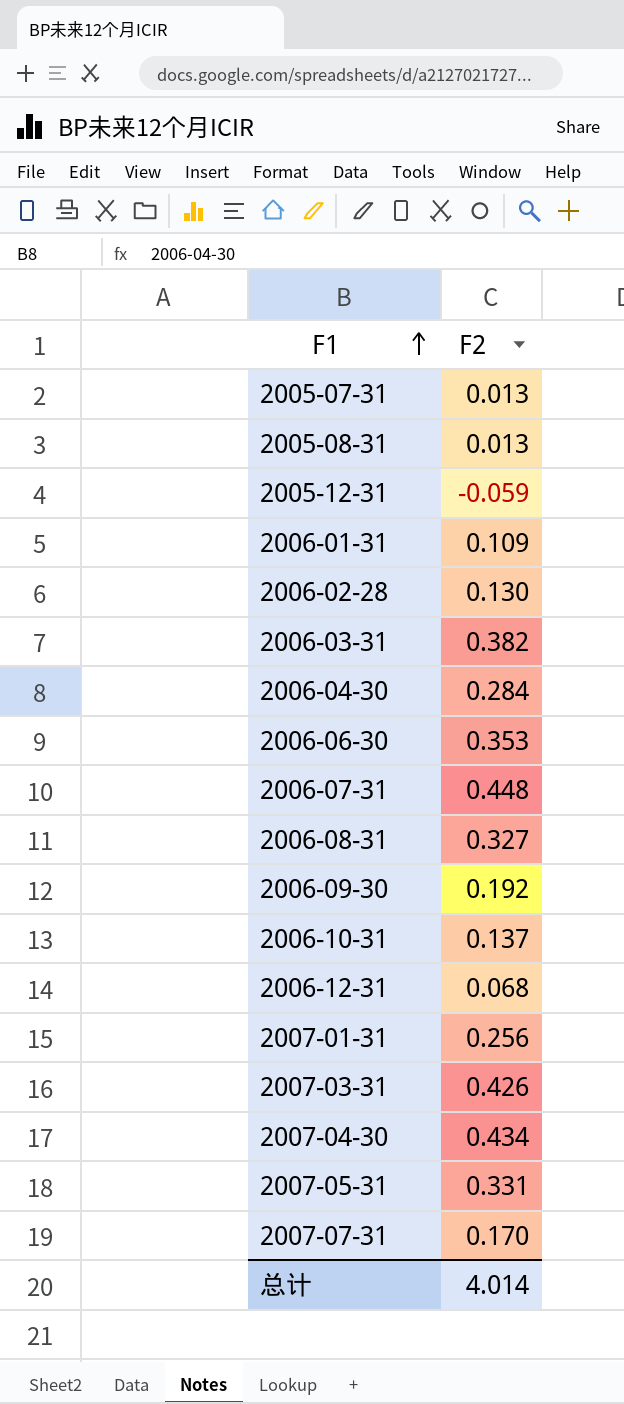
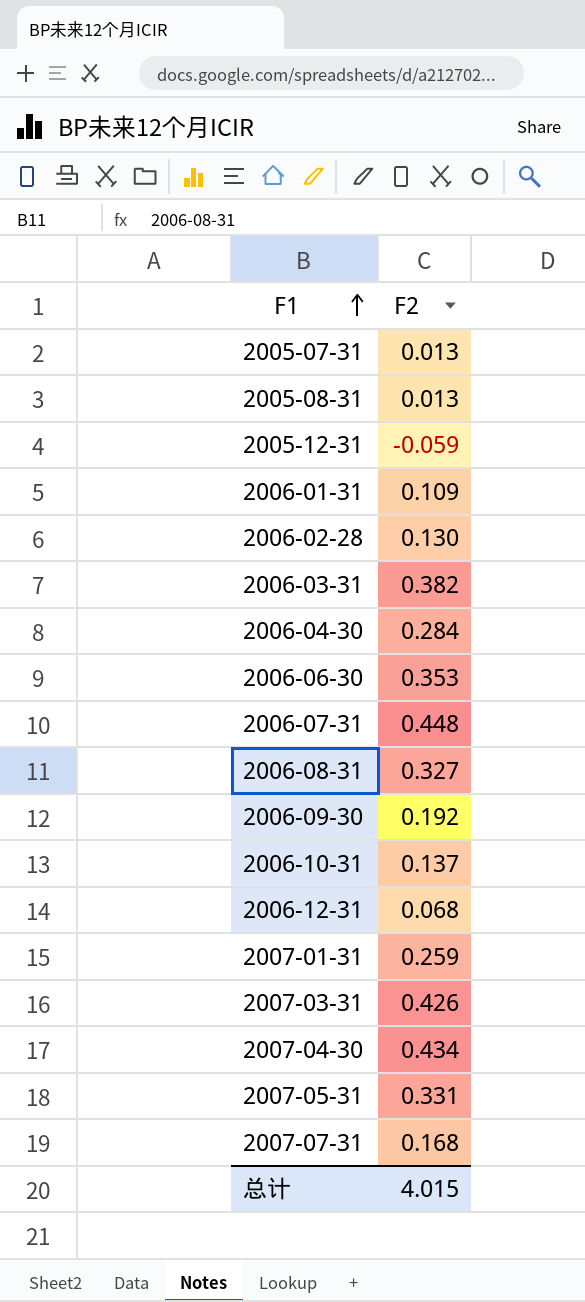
2007-01-31 | F2: 0.256 -> 0.259
2007-07-31 | F2: 0.170 -> 0.168
总计 | F2: 4.014 -> 4.015

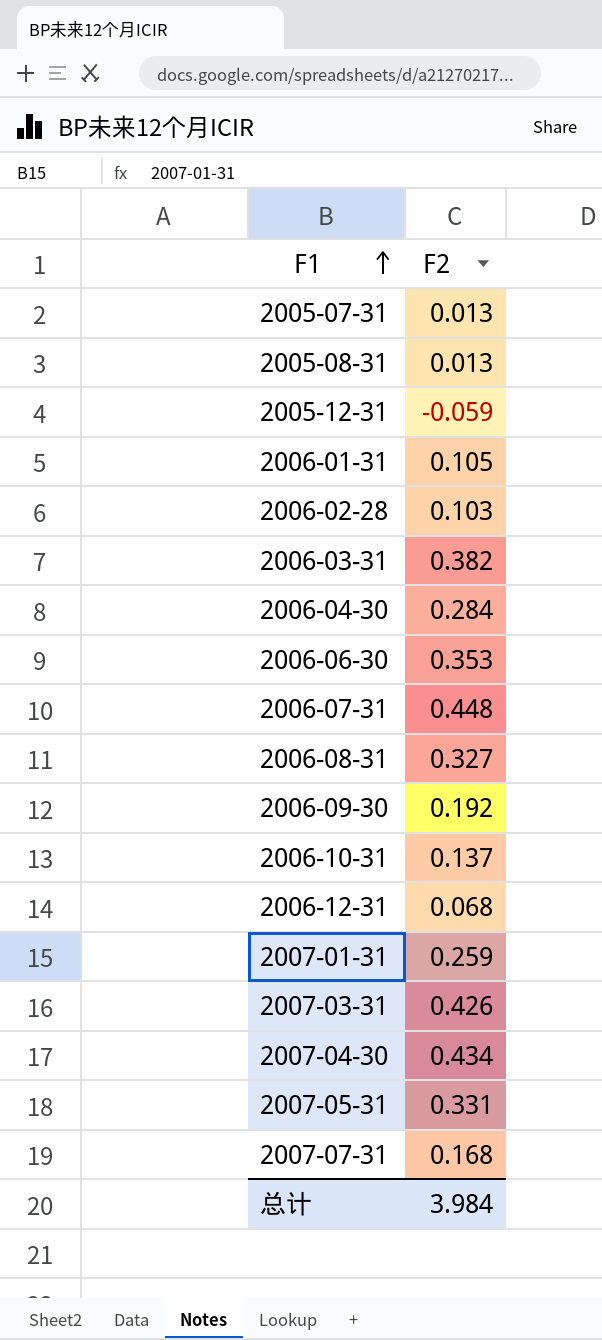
2006-01-31 | F2: 0.109 -> 0.105
2006-02-28 | F2: 0.130 -> 0.103
总计 | F2: 4.015 -> 3.984

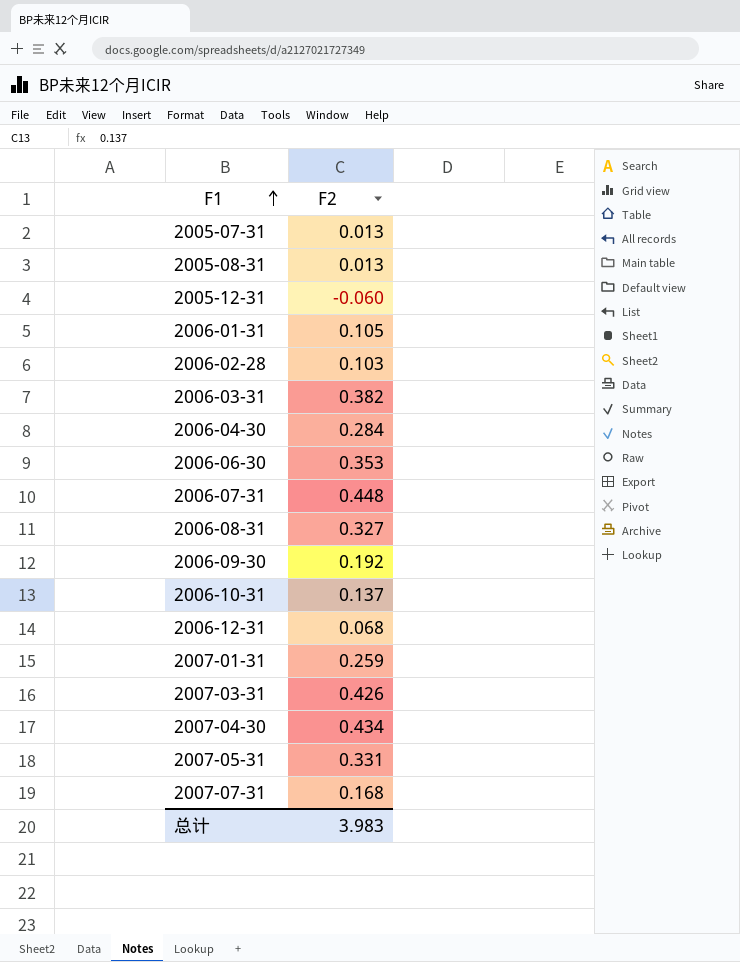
2005-12-31 | F2: -0.059 -> -0.060
总计 | F2: 3.984 -> 3.983

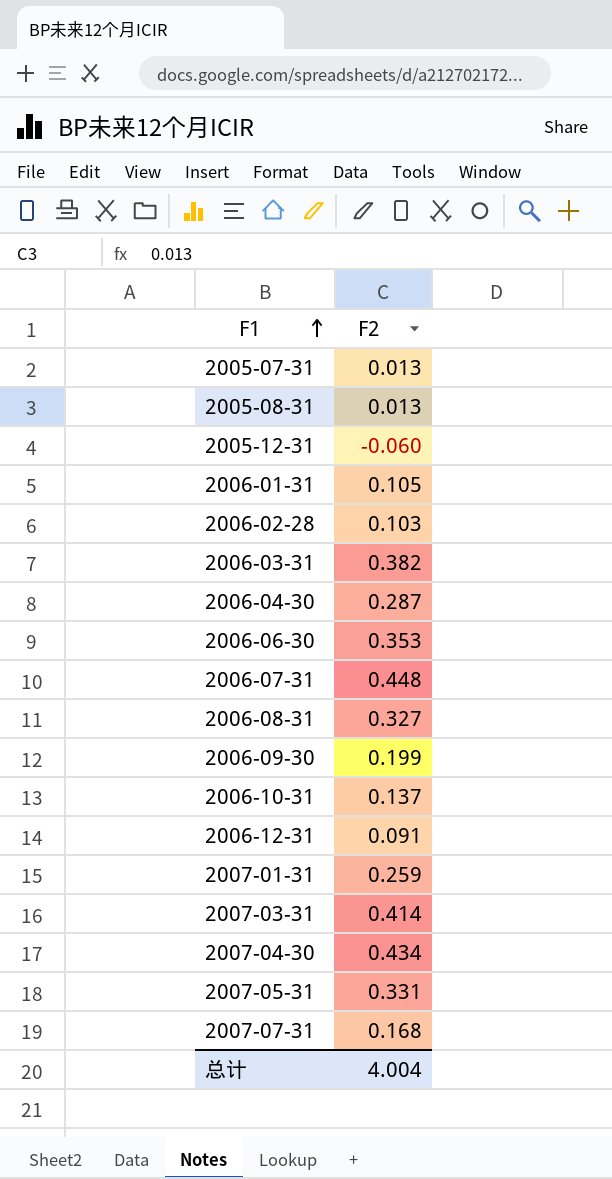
2006-04-30 | F2: 0.284 -> 0.287
2006-09-30 | F2: 0.192 -> 0.199
2006-12-31 | F2: 0.068 -> 0.091
2007-03-31 | F2: 0.426 -> 0.414
总计 | F2: 3.983 -> 4.004

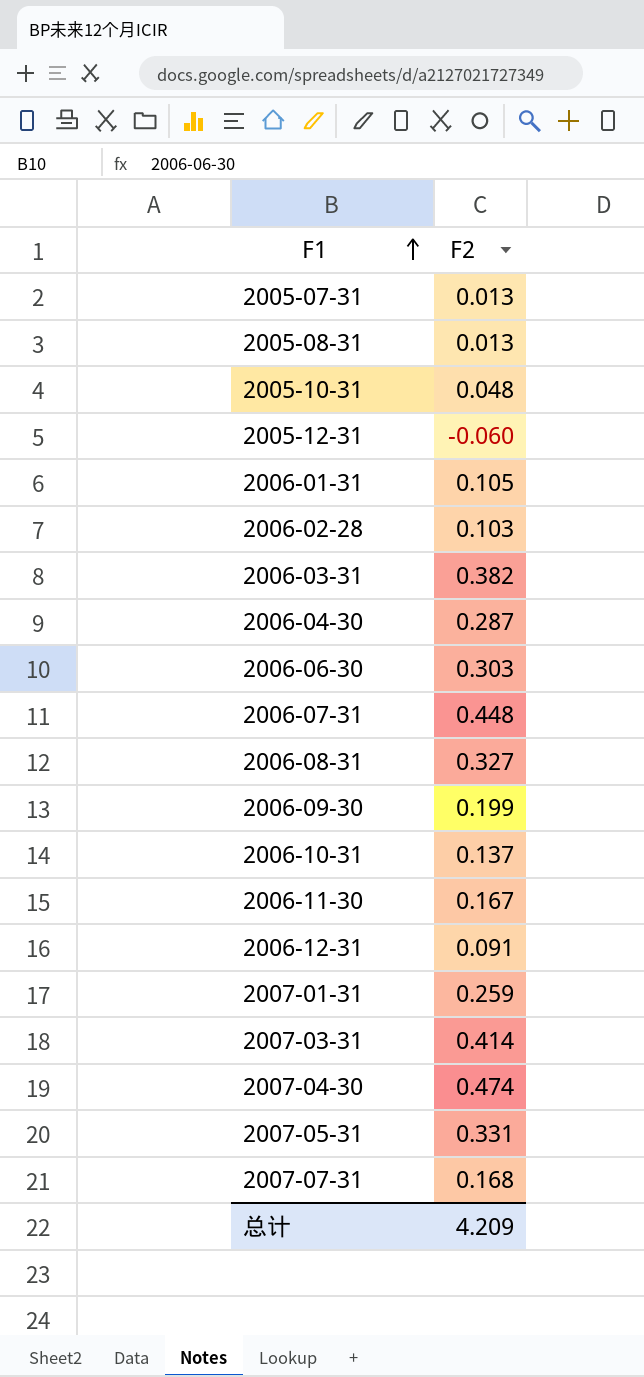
row 2005-10-31: none -> 0.048
2006-06-30 | F2: 0.353 -> 0.303
row 2006-11-30: none -> 0.167
2007-04-30 | F2: 0.434 -> 0.474
总计 | F2: 4.004 -> 4.209

